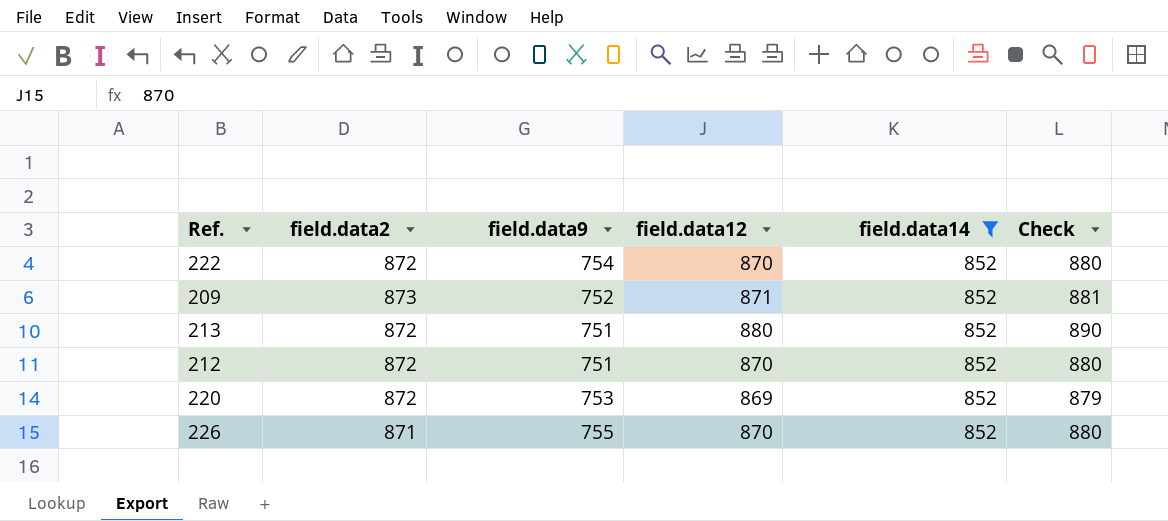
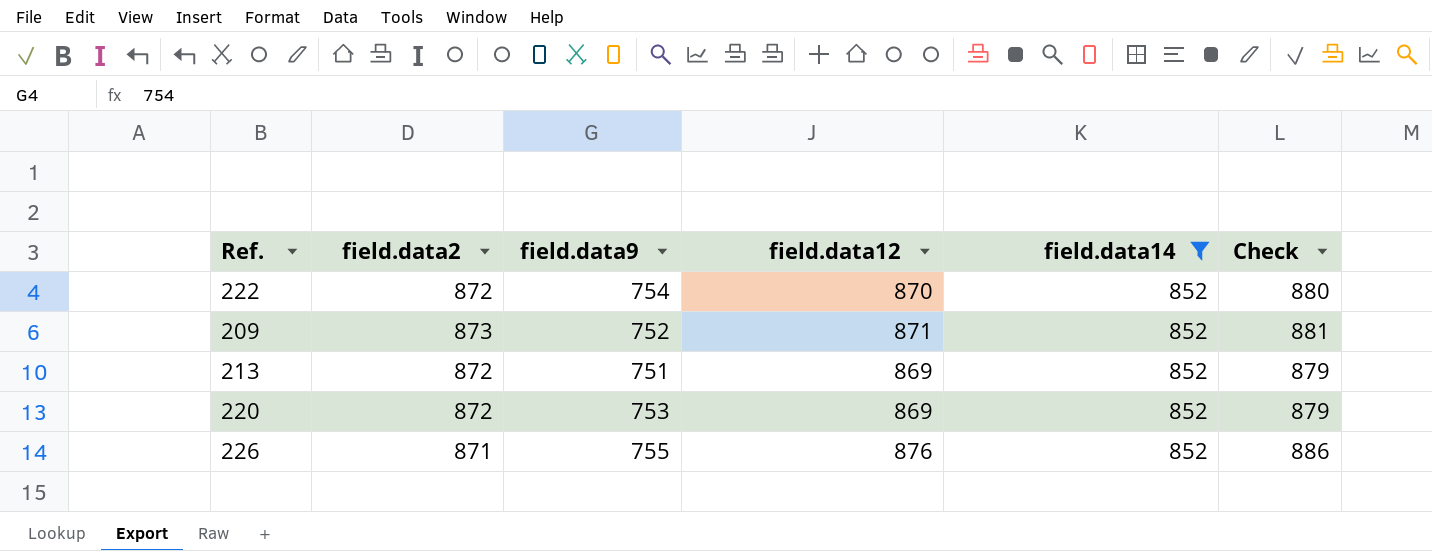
row 212: 872 | 751 | 870 | 852 | 880 -> none
213 | field.data12: 880 -> 869
213 | Check: 890 -> 879
226 | field.data12: 870 -> 876
226 | Check: 880 -> 886

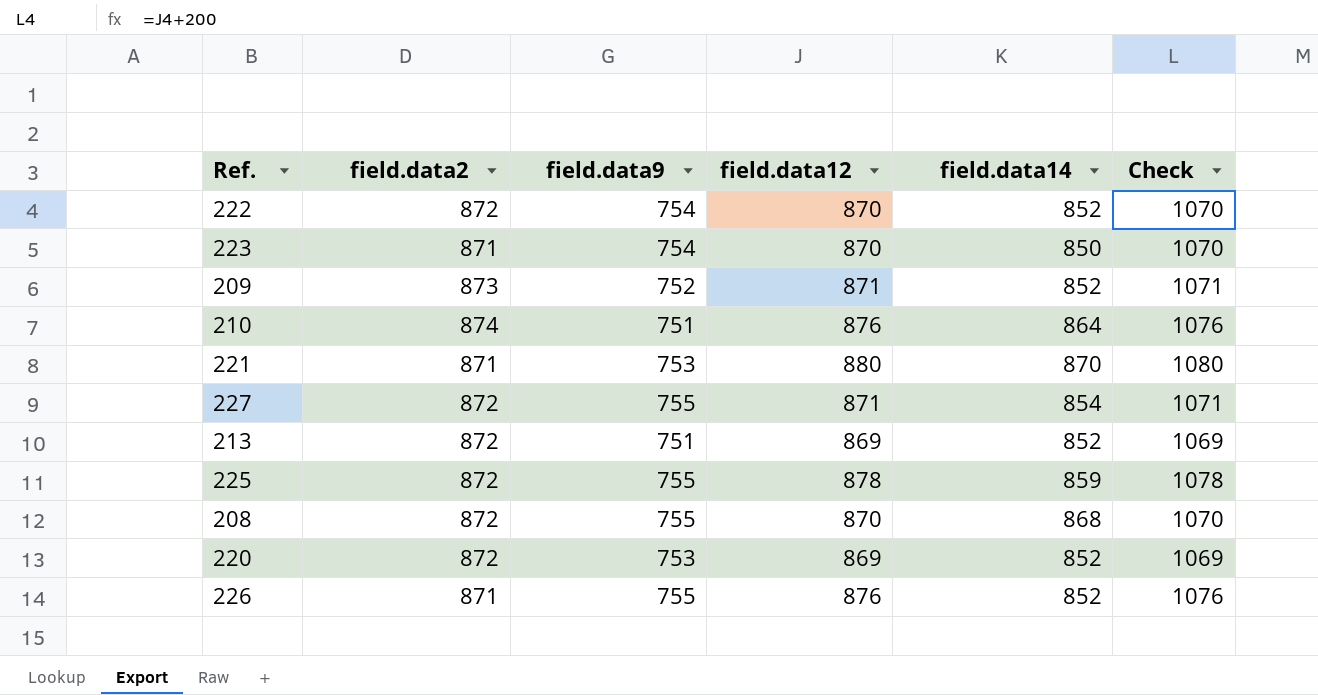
filter: field.data14 = 852 -> none
column Check | formula: [field.data12] + 10 -> [field.data12] + 200

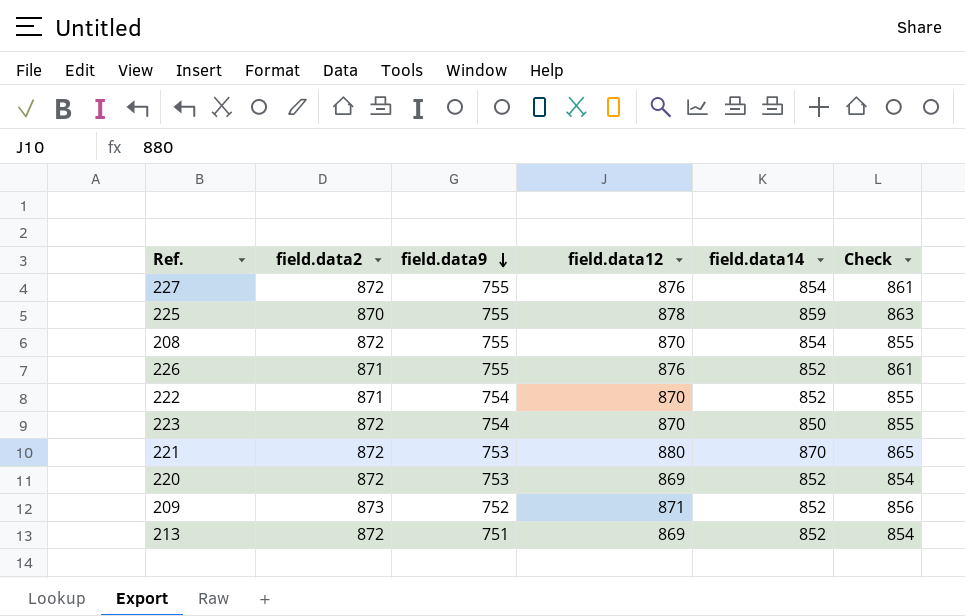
row order: none -> field.data9 descending
column Check | formula: [field.data12] + 200 -> [field.data12] - 15
row 210: 874 | 751 | 876 | 864 | 1076 -> none
227 | field.data12: 871 -> 876
225 | field.data2: 872 -> 870
208 | field.data14: 868 -> 854
222 | field.data2: 872 -> 871
223 | field.data2: 871 -> 872
221 | field.data2: 871 -> 872

